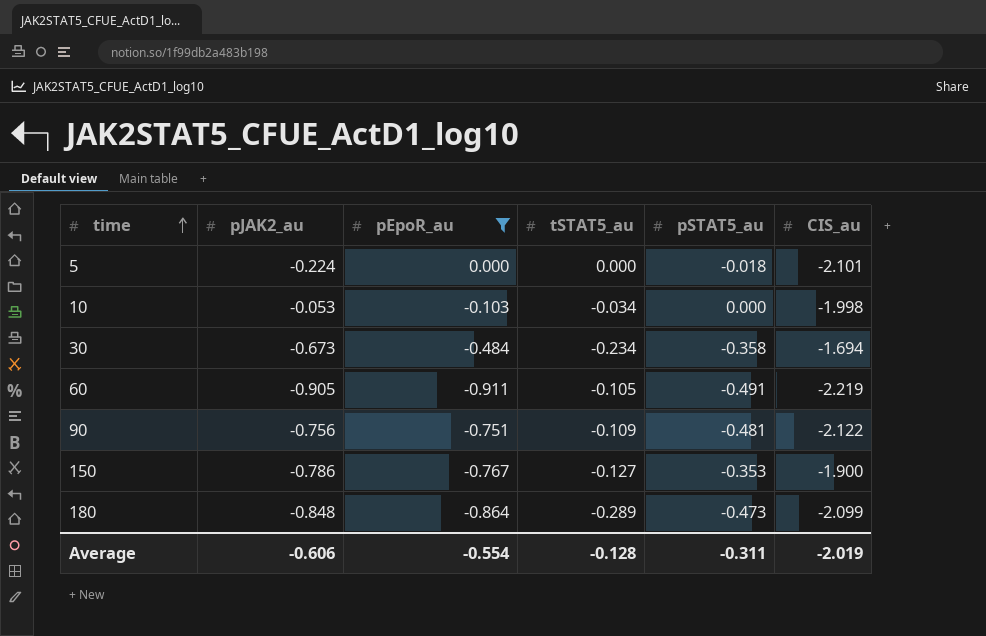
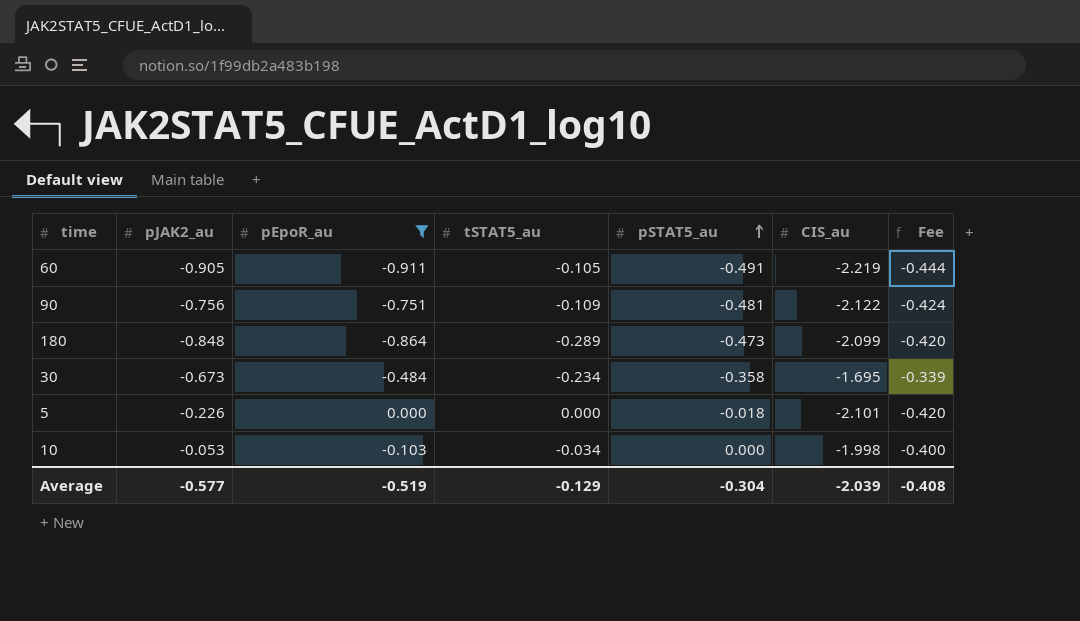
row order: time ascending -> pSTAT5_au ascending
column Fee | formula: none -> [CIS_au] * 0.2
row 150: -0.786 | -0.767 | -0.127 | -0.353 | -1.900 -> none
30 | CIS_au: -1.694 -> -1.695
5 | pJAK2_au: -0.224 -> -0.226
Average | pJAK2_au: -0.606 -> -0.577
Average | pEpoR_au: -0.554 -> -0.519
Average | tSTAT5_au: -0.128 -> -0.129
Average | pSTAT5_au: -0.311 -> -0.304
Average | CIS_au: -2.019 -> -2.039

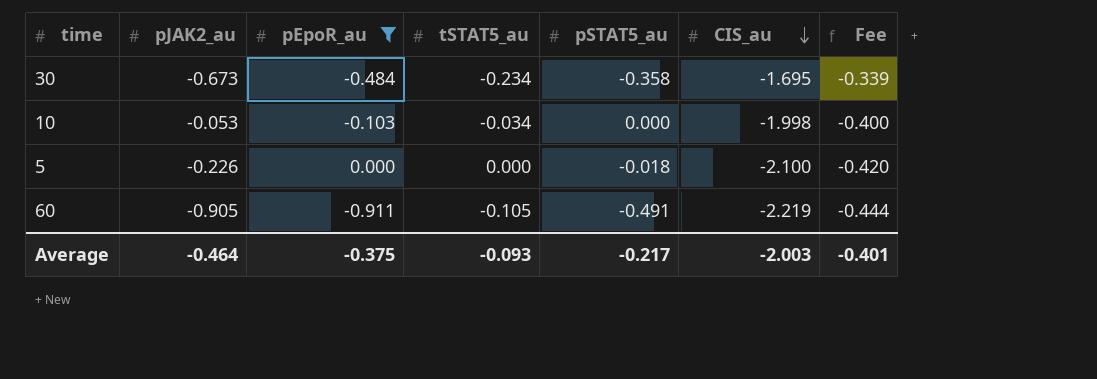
row order: pSTAT5_au ascending -> CIS_au descending
row 90: -0.756 | -0.751 | -0.109 | -0.481 | -2.122 | -0.424 -> none
row 180: -0.848 | -0.864 | -0.289 | -0.473 | -2.099 | -0.420 -> none
5 | CIS_au: -2.101 -> -2.100
Average | pJAK2_au: -0.577 -> -0.464
Average | pEpoR_au: -0.519 -> -0.375
Average | tSTAT5_au: -0.129 -> -0.093
Average | pSTAT5_au: -0.304 -> -0.217
Average | CIS_au: -2.039 -> -2.003
Average | Fee: -0.408 -> -0.401

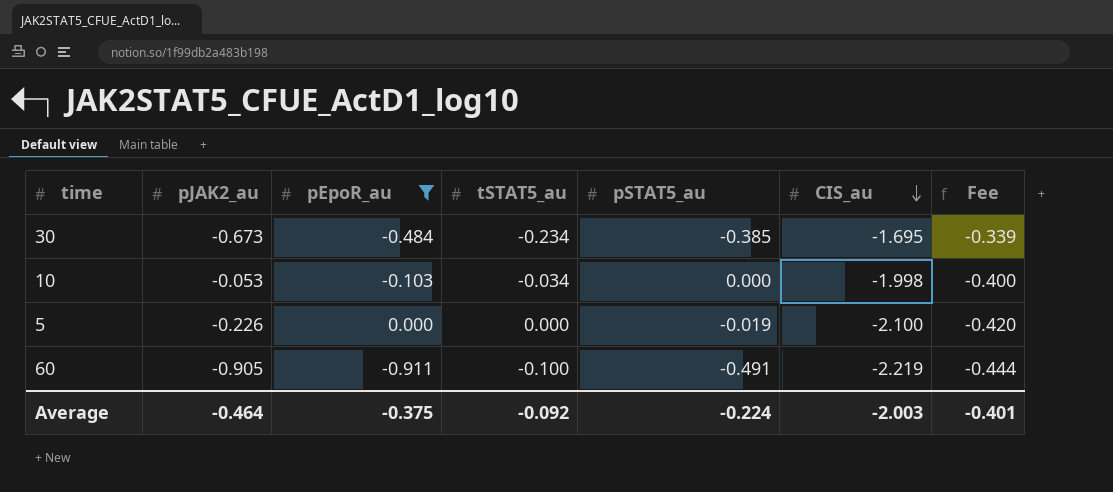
30 | pSTAT5_au: -0.358 -> -0.385
5 | pSTAT5_au: -0.018 -> -0.019
60 | tSTAT5_au: -0.105 -> -0.100
Average | tSTAT5_au: -0.093 -> -0.092
Average | pSTAT5_au: -0.217 -> -0.224

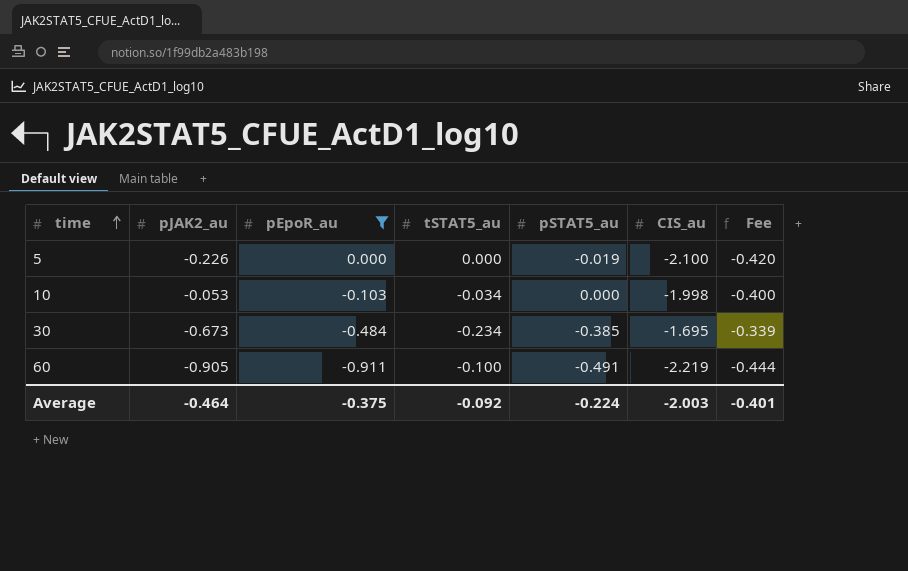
row order: CIS_au descending -> time ascending

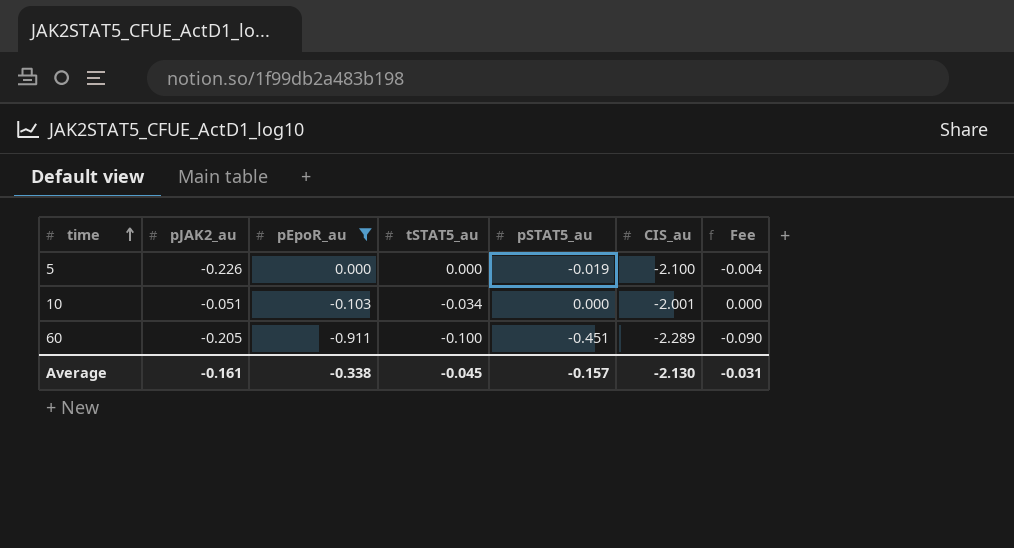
column Fee | formula: [CIS_au] * 0.2 -> [pSTAT5_au] * 0.2
row 30: -0.673 | -0.484 | -0.234 | -0.385 | -1.695 | -0.339 -> none
10 | pJAK2_au: -0.053 -> -0.051
10 | CIS_au: -1.998 -> -2.001
60 | pJAK2_au: -0.905 -> -0.205
60 | pSTAT5_au: -0.491 -> -0.451
60 | CIS_au: -2.219 -> -2.289
Average | pJAK2_au: -0.464 -> -0.161
Average | pEpoR_au: -0.375 -> -0.338
Average | tSTAT5_au: -0.092 -> -0.045
Average | pSTAT5_au: -0.224 -> -0.157
Average | CIS_au: -2.003 -> -2.130
Average | Fee: -0.401 -> -0.031

